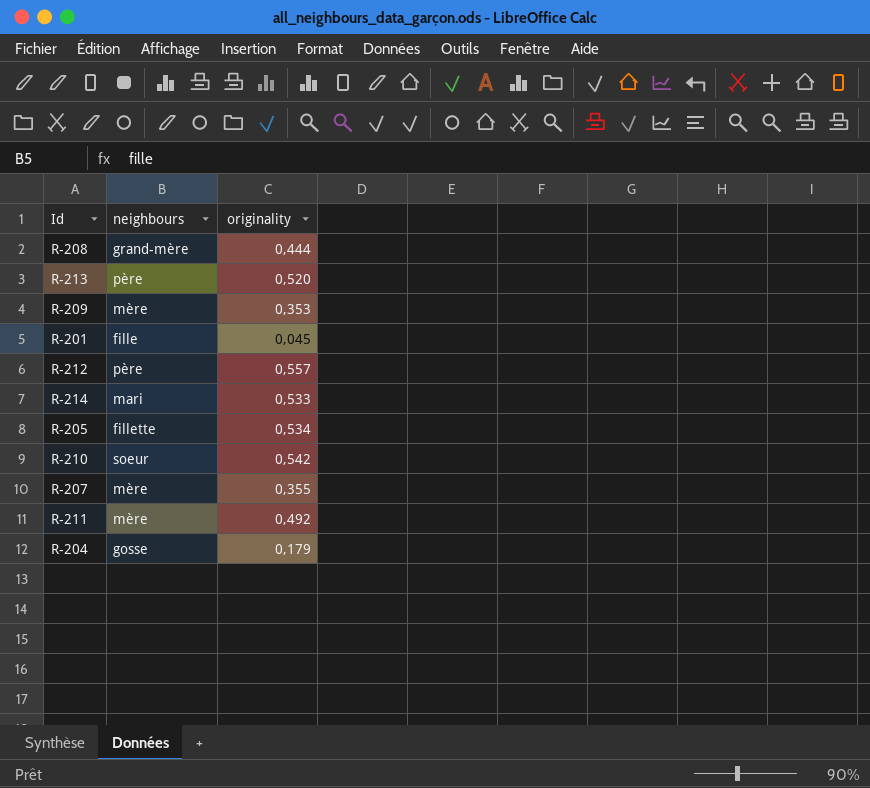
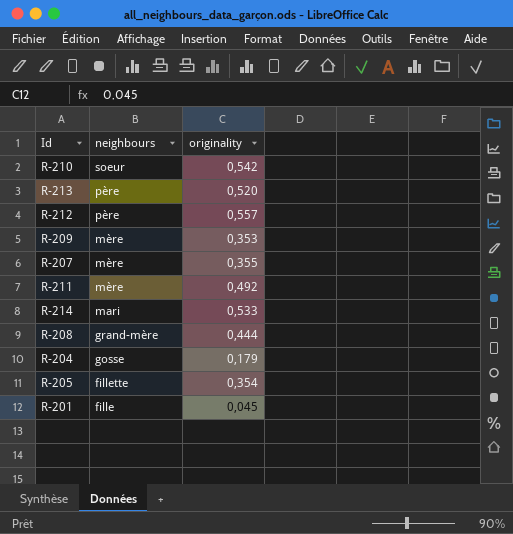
row order: none -> neighbours descending
R-205 | originality: 0,534 -> 0,354

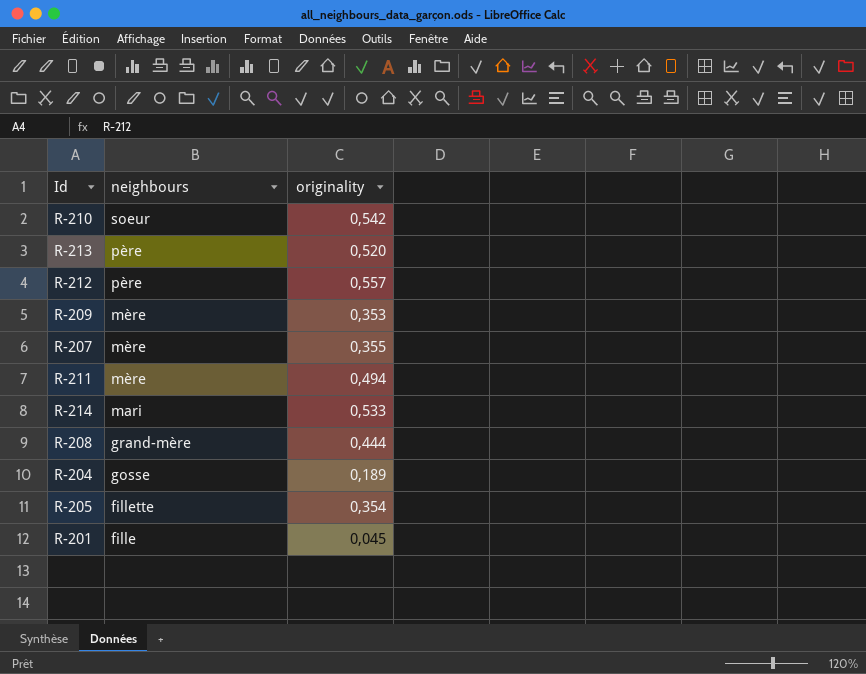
R-211 | originality: 0,492 -> 0,494
R-204 | originality: 0,179 -> 0,189

